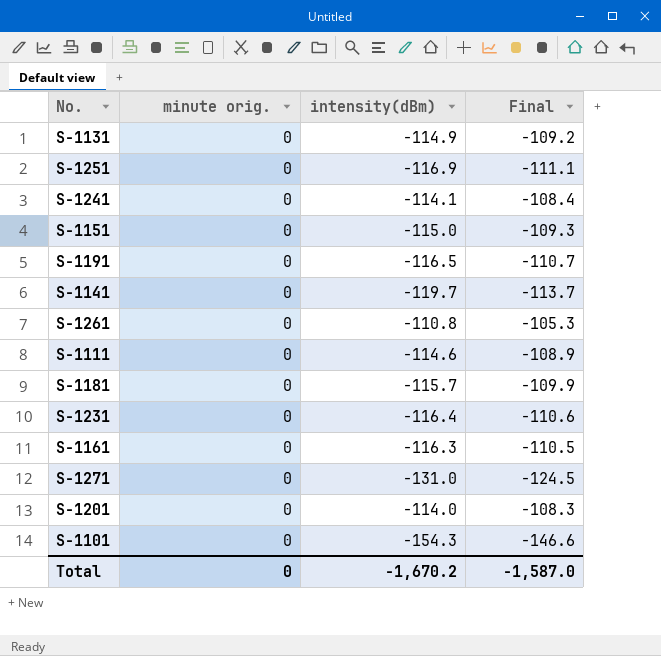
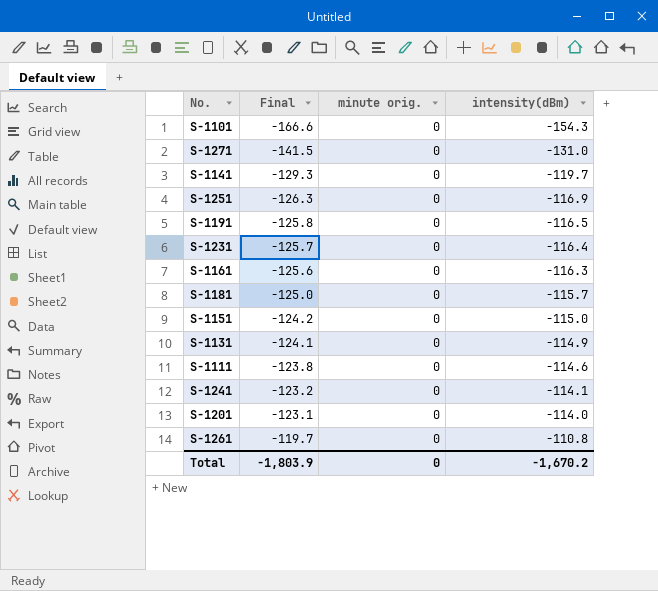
row order: none -> Final ascending
column Final | formula: [intensity(dBm)] * 0.95 -> [intensity(dBm)] * 1.08
column Final | position: 4 -> 2
Total | Final: -1,587.0 -> -1,803.9

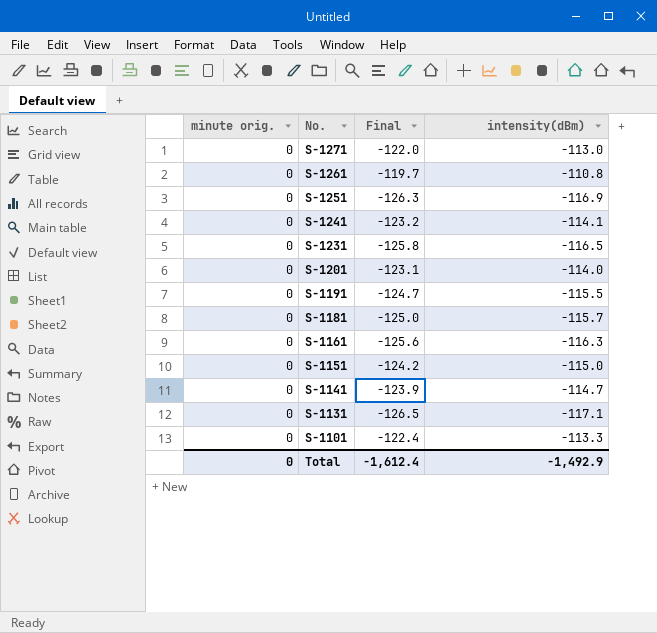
row order: Final ascending -> No. descending
column minute orig. | position: 3 -> 1
row S-1111: -123.8 | 0 | -114.6 -> none
S-1271 | Final: -141.5 -> -122.0
S-1271 | intensity(dBm): -131.0 -> -113.0
S-1231 | Final: -125.7 -> -125.8
S-1231 | intensity(dBm): -116.4 -> -116.5
S-1191 | Final: -125.8 -> -124.7
S-1191 | intensity(dBm): -116.5 -> -115.5
S-1141 | Final: -129.3 -> -123.9
S-1141 | intensity(dBm): -119.7 -> -114.7
S-1131 | Final: -124.1 -> -126.5
S-1131 | intensity(dBm): -114.9 -> -117.1
S-1101 | Final: -166.6 -> -122.4
S-1101 | intensity(dBm): -154.3 -> -113.3
Total | Final: -1,803.9 -> -1,612.4
Total | intensity(dBm): -1,670.2 -> -1,492.9

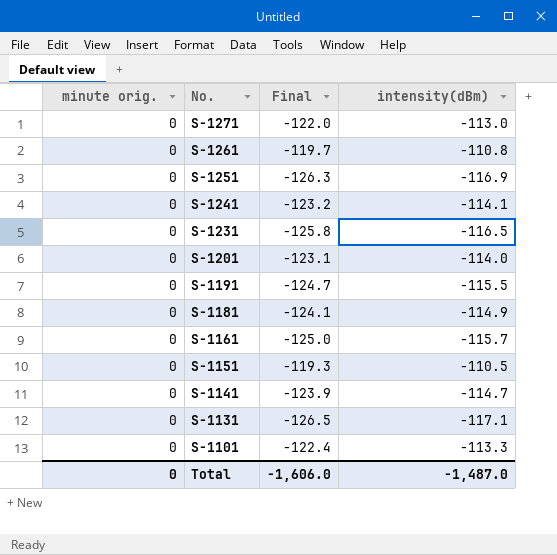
S-1181 | Final: -125.0 -> -124.1
S-1181 | intensity(dBm): -115.7 -> -114.9
S-1161 | Final: -125.6 -> -125.0
S-1161 | intensity(dBm): -116.3 -> -115.7
S-1151 | Final: -124.2 -> -119.3
S-1151 | intensity(dBm): -115.0 -> -110.5
Total | Final: -1,612.4 -> -1,606.0
Total | intensity(dBm): -1,492.9 -> -1,487.0

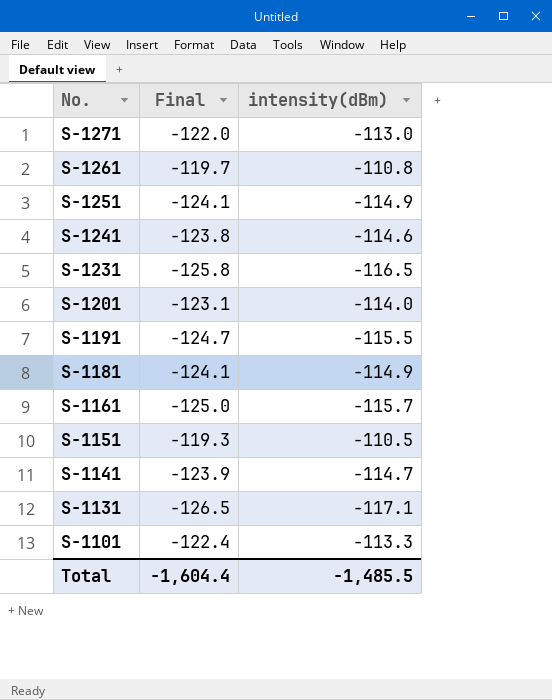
column minute orig. | position: 1 -> none
S-1251 | Final: -126.3 -> -124.1
S-1251 | intensity(dBm): -116.9 -> -114.9
S-1241 | Final: -123.2 -> -123.8
S-1241 | intensity(dBm): -114.1 -> -114.6
Total | Final: -1,606.0 -> -1,604.4
Total | intensity(dBm): -1,487.0 -> -1,485.5

